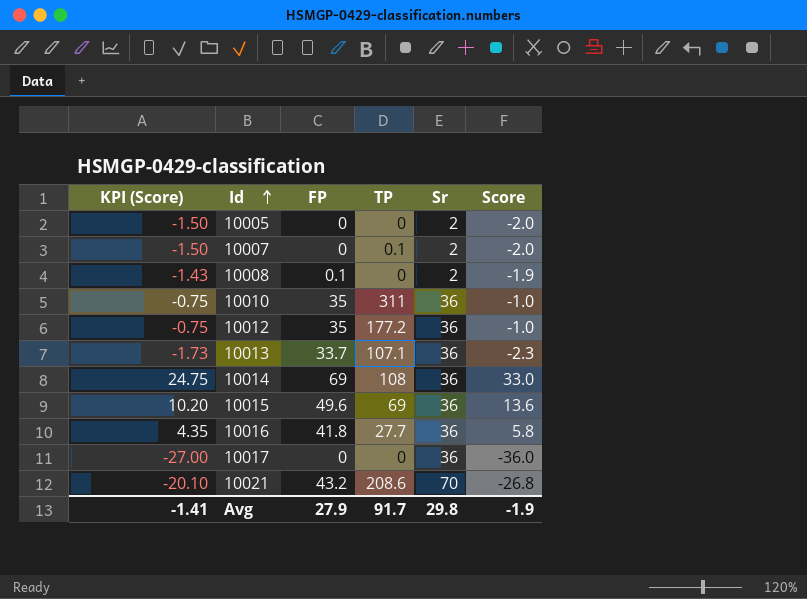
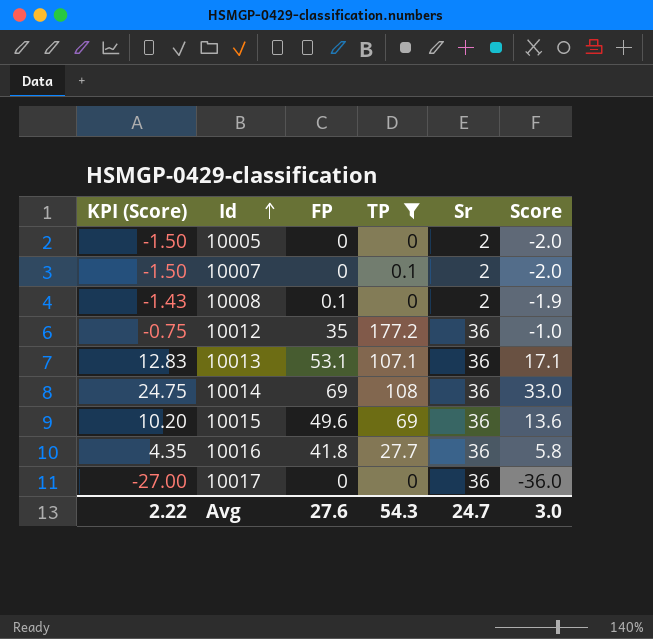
filter: none -> TP <= 177.2
10013 | KPI (Score): -1.73 -> 12.83
10013 | FP: 33.7 -> 53.1
10013 | Score: -2.3 -> 17.1
Avg | KPI (Score): -1.41 -> 2.22
Avg | FP: 27.9 -> 27.6
Avg | TP: 91.7 -> 54.3
Avg | Sr: 29.8 -> 24.7
Avg | Score: -1.9 -> 3.0

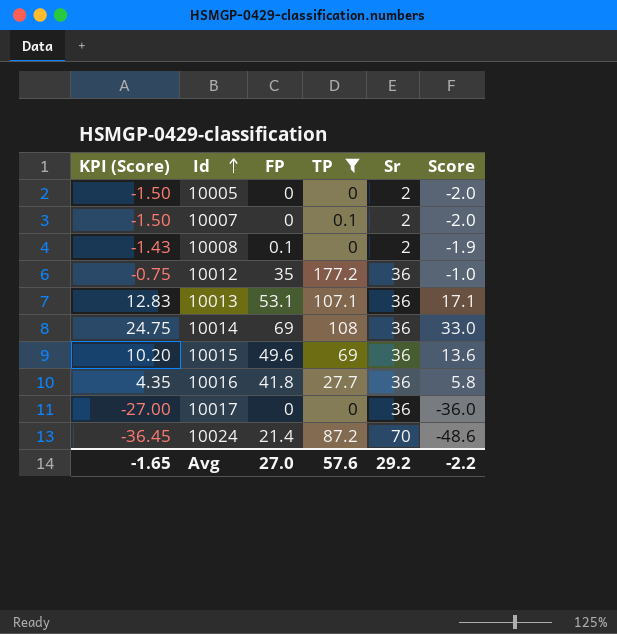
row 10024: none -> -36.45 | 21.4 | 87.2 | 70 | -48.6
Avg | KPI (Score): 2.22 -> -1.65
Avg | FP: 27.6 -> 27.0
Avg | TP: 54.3 -> 57.6
Avg | Sr: 24.7 -> 29.2
Avg | Score: 3.0 -> -2.2

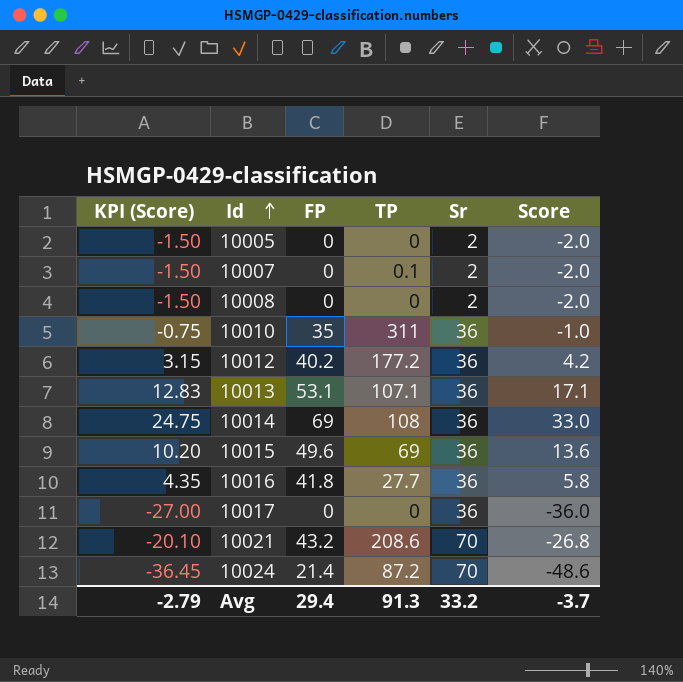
filter: TP <= 177.2 -> none
10008 | KPI (Score): -1.43 -> -1.50
10008 | FP: 0.1 -> 0
10008 | Score: -1.9 -> -2.0
10012 | KPI (Score): -0.75 -> 3.15
10012 | FP: 35 -> 40.2
10012 | Score: -1.0 -> 4.2
Avg | KPI (Score): -1.65 -> -2.79
Avg | FP: 27.0 -> 29.4
Avg | TP: 57.6 -> 91.3
Avg | Sr: 29.2 -> 33.2
Avg | Score: -2.2 -> -3.7

